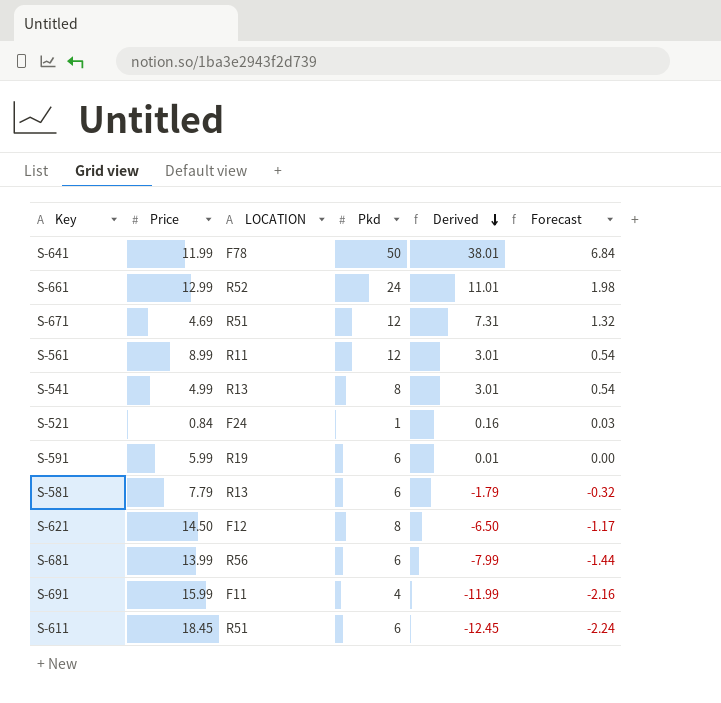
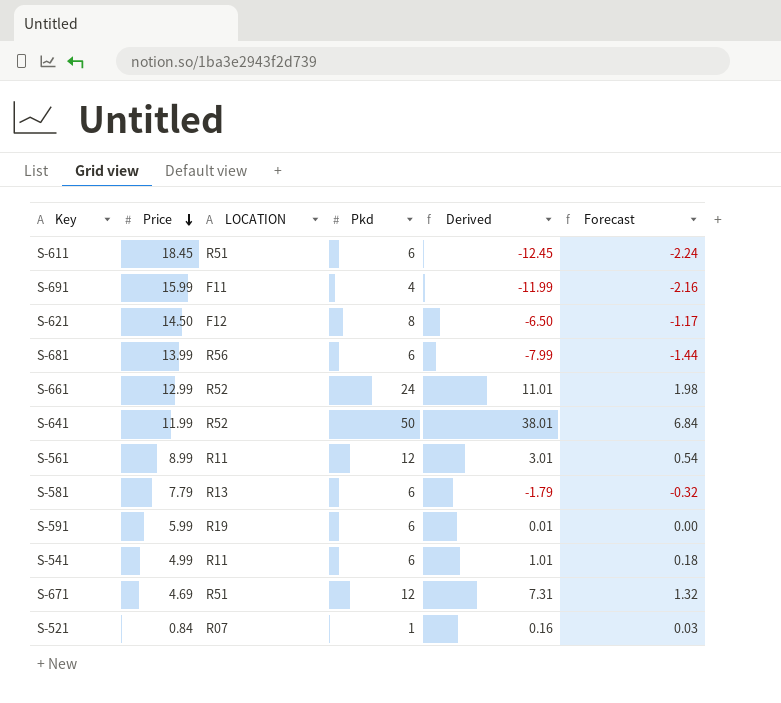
row order: Derived descending -> Price descending
S-641 | LOCATION: F78 -> R52
S-541 | LOCATION: R13 -> R11
S-541 | Pkd: 8 -> 6
S-541 | Derived: 3.01 -> 1.01
S-541 | Forecast: 0.54 -> 0.18
S-521 | LOCATION: F24 -> R07

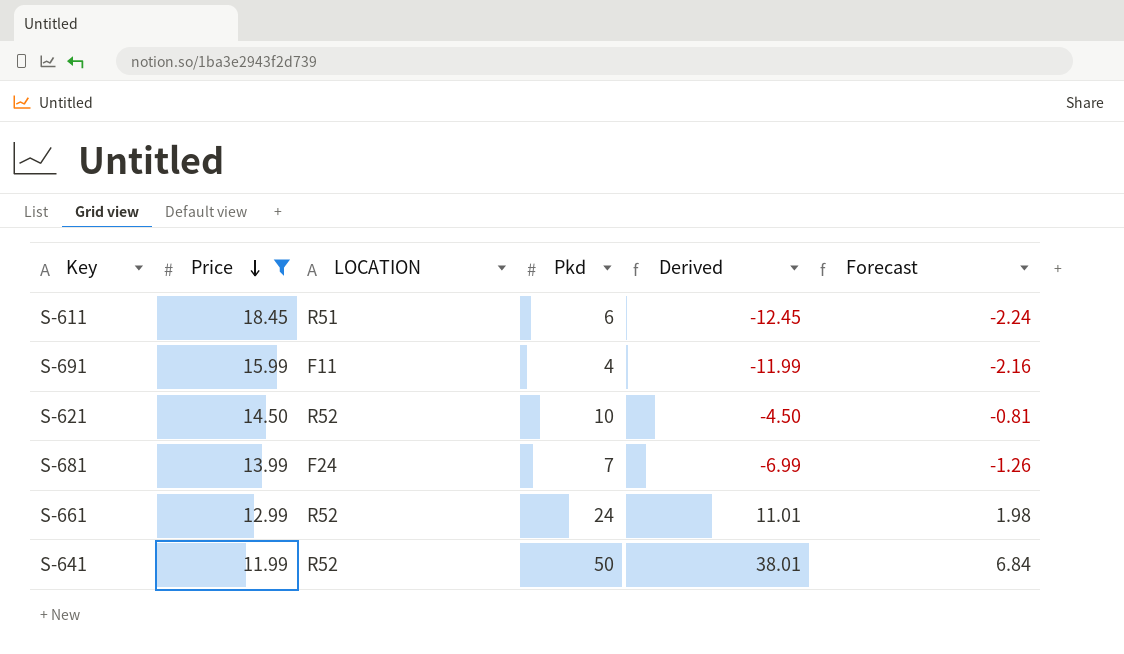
filter: none -> Price >= 11.99
S-621 | LOCATION: F12 -> R52
S-621 | Pkd: 8 -> 10
S-621 | Derived: -6.50 -> -4.50
S-621 | Forecast: -1.17 -> -0.81
S-681 | LOCATION: R56 -> F24
S-681 | Pkd: 6 -> 7
S-681 | Derived: -7.99 -> -6.99
S-681 | Forecast: -1.44 -> -1.26

